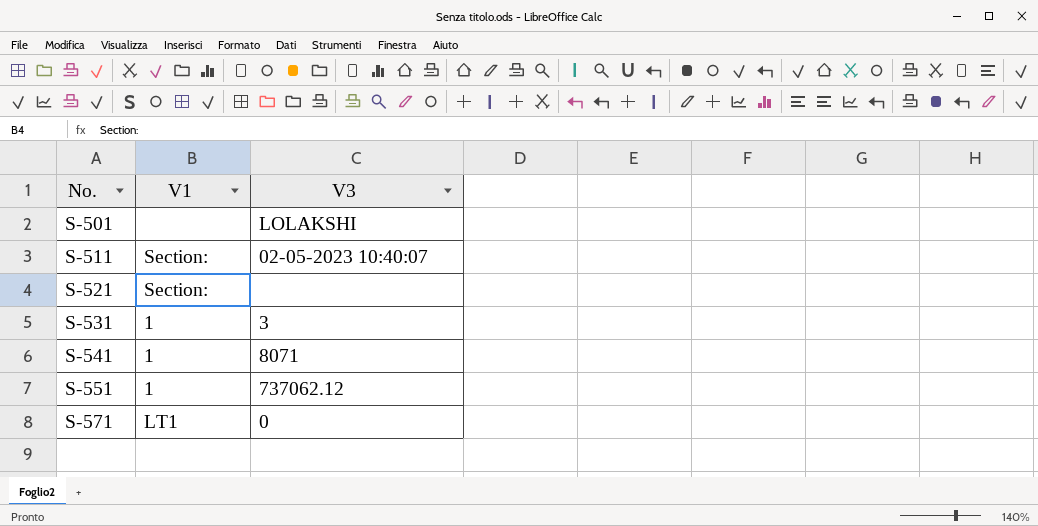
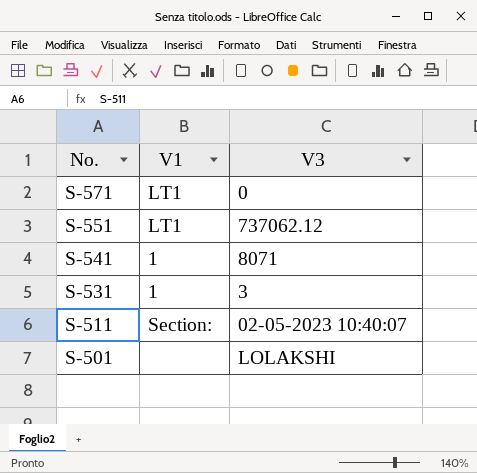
row order: No. ascending -> No. descending
row S-521: Section: | none -> none
S-551 | V1: 1 -> LT1

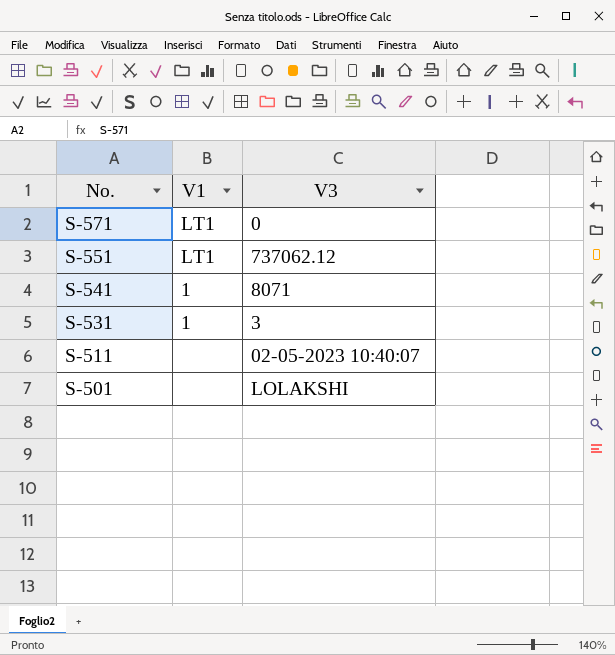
S-511 | V1: Section: -> none

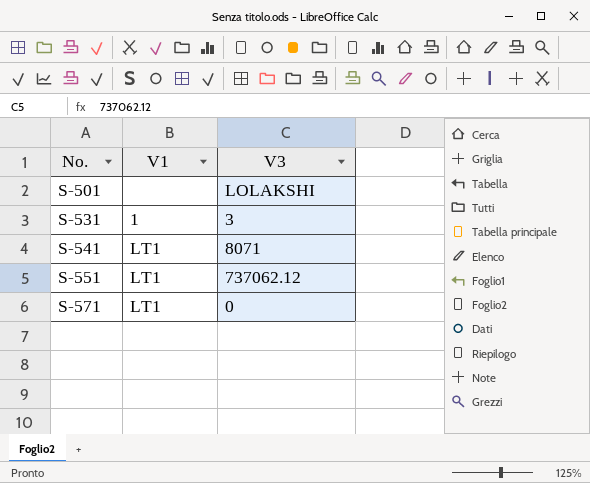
row order: No. descending -> No. ascending
row S-511: none | 02-05-2023 10:40:07 -> none
S-541 | V1: 1 -> LT1

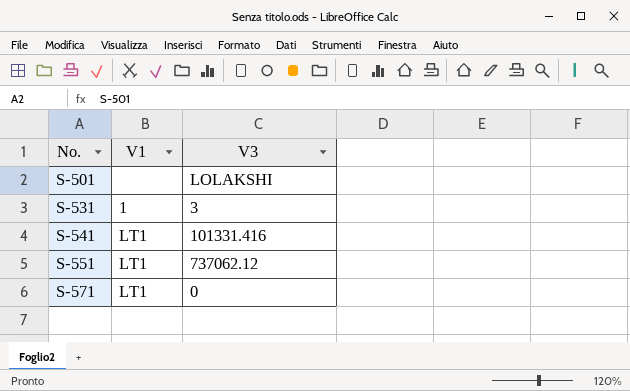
S-541 | V3: 8071 -> 101331.416

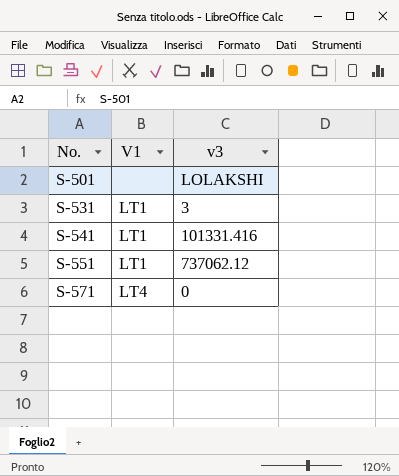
column name: V3 -> v3
S-531 | V1: 1 -> LT1
S-571 | V1: LT1 -> LT4

